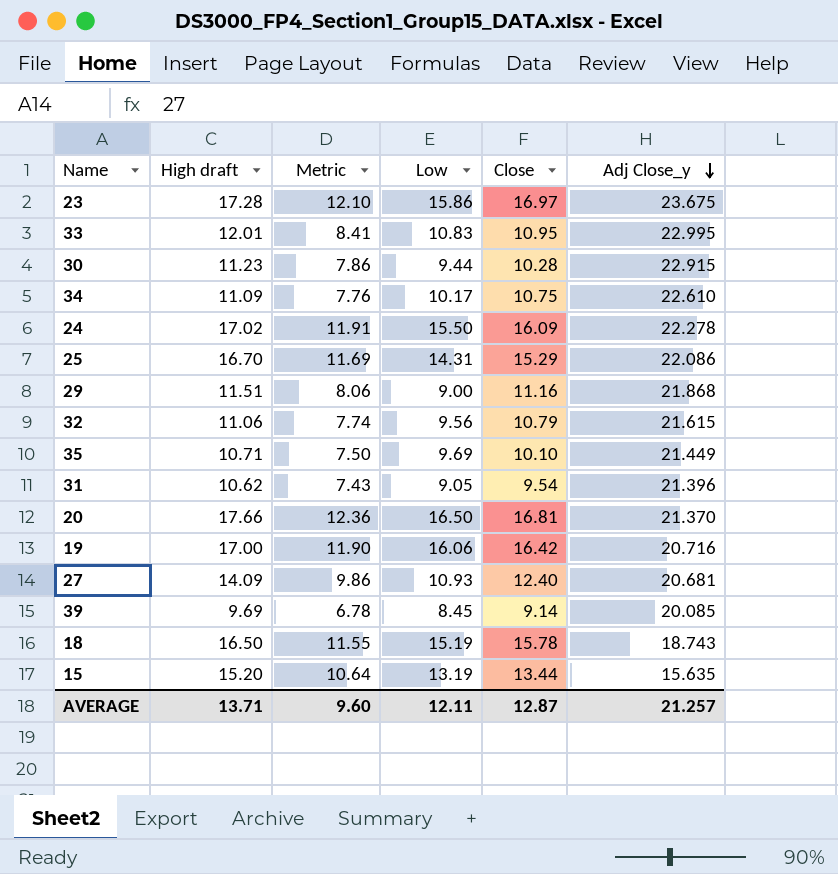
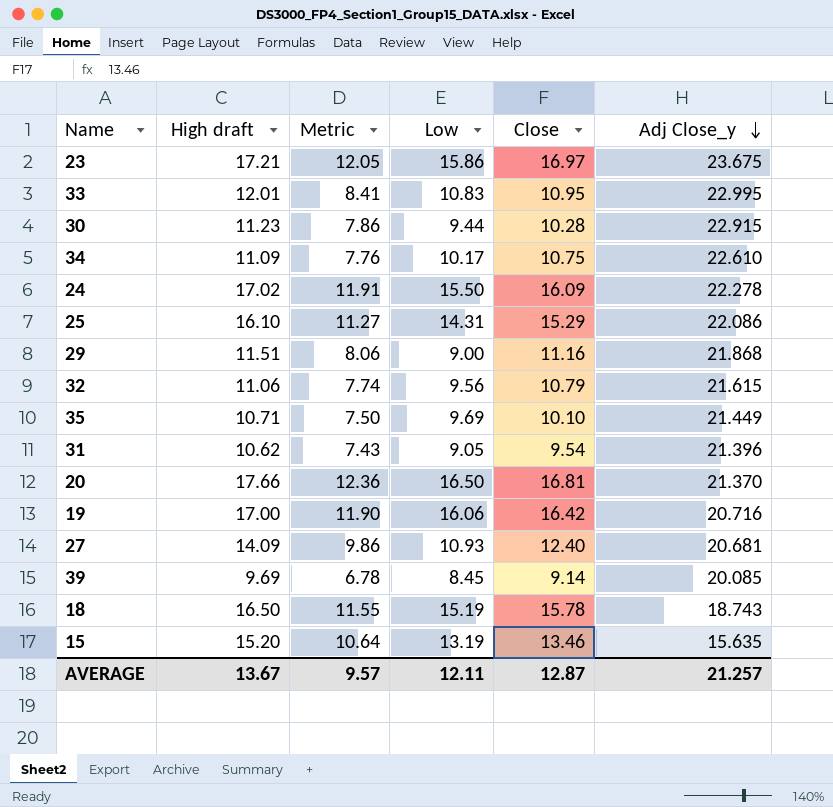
23 | High draft: 17.28 -> 17.21
23 | Metric: 12.10 -> 12.05
25 | High draft: 16.70 -> 16.10
25 | Metric: 11.69 -> 11.27
15 | Close: 13.44 -> 13.46
AVERAGE | High draft: 13.71 -> 13.67
AVERAGE | Metric: 9.60 -> 9.57

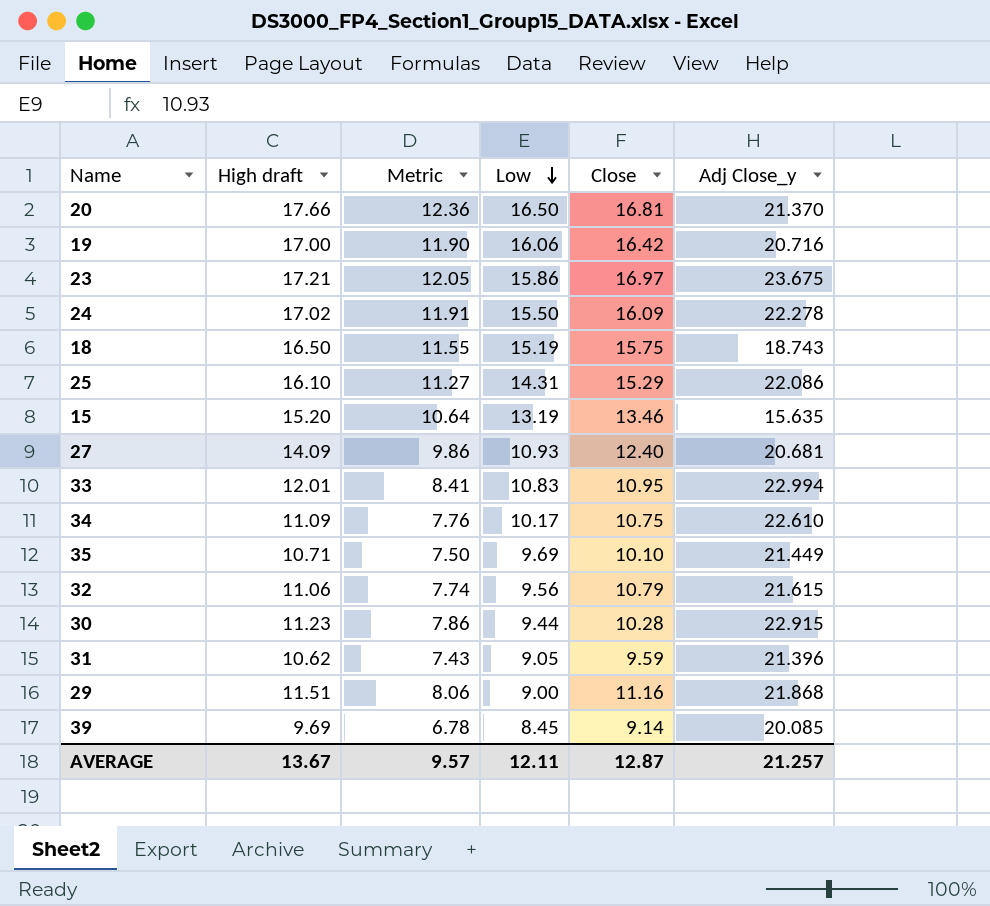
row order: Adj Close_y descending -> Low descending
18 | Close: 15.78 -> 15.75
33 | Adj Close_y: 22.995 -> 22.994
31 | Close: 9.54 -> 9.59

